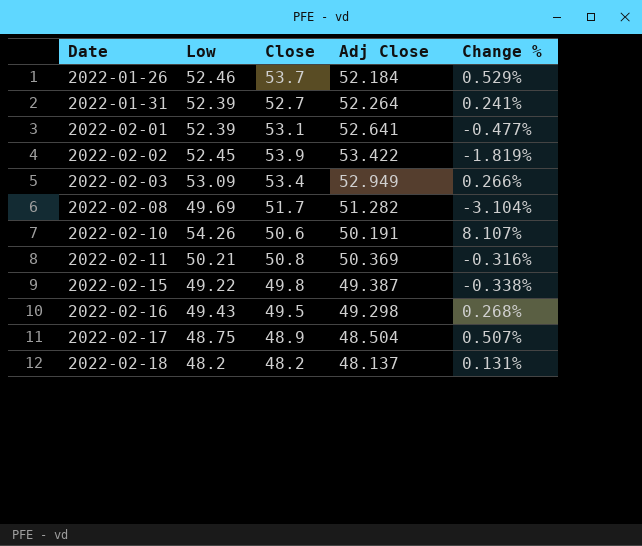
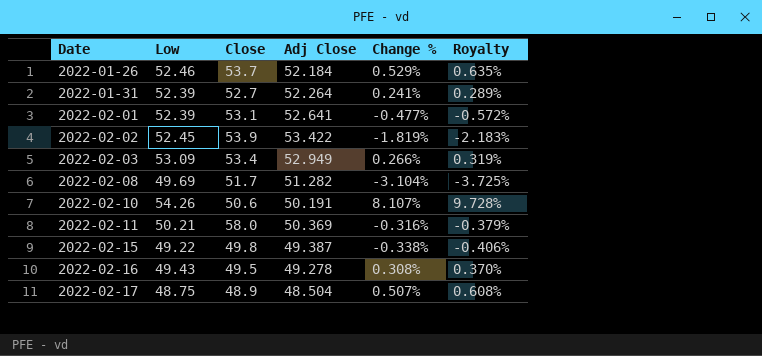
column Royalty | formula: none -> [Change %] * 1.2
row 2022-02-18: 48.2 | 48.2 | 48.137 | 0.131% -> none
2022-02-11 | Close: 50.8 -> 58.0
2022-02-16 | Adj Close: 49.298 -> 49.278
2022-02-16 | Change %: 0.268% -> 0.308%

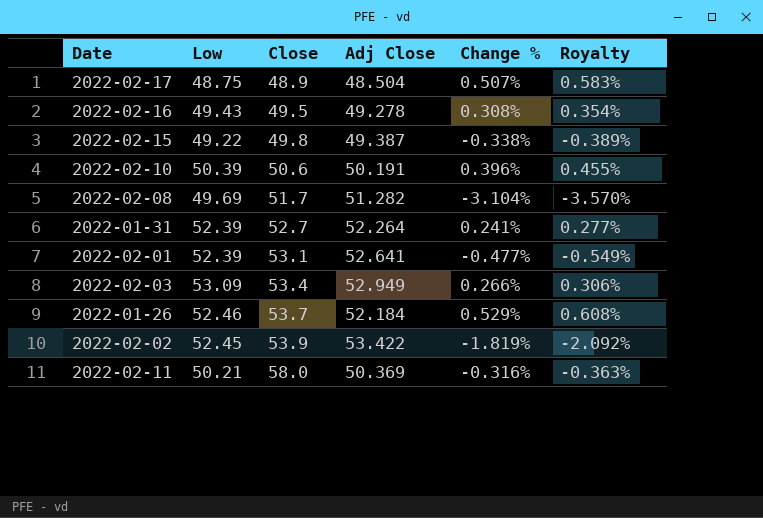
row order: Date ascending -> Close ascending
column Royalty | formula: [Change %] * 1.2 -> [Change %] * 1.15
2022-02-10 | Low: 54.26 -> 50.39
2022-02-10 | Change %: 8.107% -> 0.396%

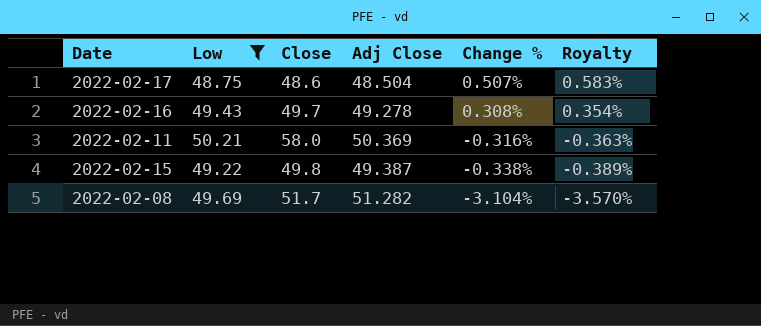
filter: none -> Low <= 50.21
row order: Close ascending -> Change % descending
2022-02-17 | Close: 48.9 -> 48.6
2022-02-16 | Close: 49.5 -> 49.7

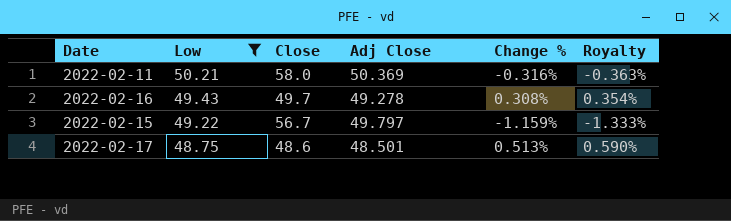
row order: Change % descending -> Low descending
row 2022-02-08: 49.69 | 51.7 | 51.282 | -3.104% | -3.570% -> none
2022-02-15 | Close: 49.8 -> 56.7
2022-02-15 | Adj Close: 49.387 -> 49.797
2022-02-15 | Change %: -0.338% -> -1.159%
2022-02-15 | Royalty: -0.389% -> -1.333%
2022-02-17 | Adj Close: 48.504 -> 48.501
2022-02-17 | Change %: 0.507% -> 0.513%
2022-02-17 | Royalty: 0.583% -> 0.590%

